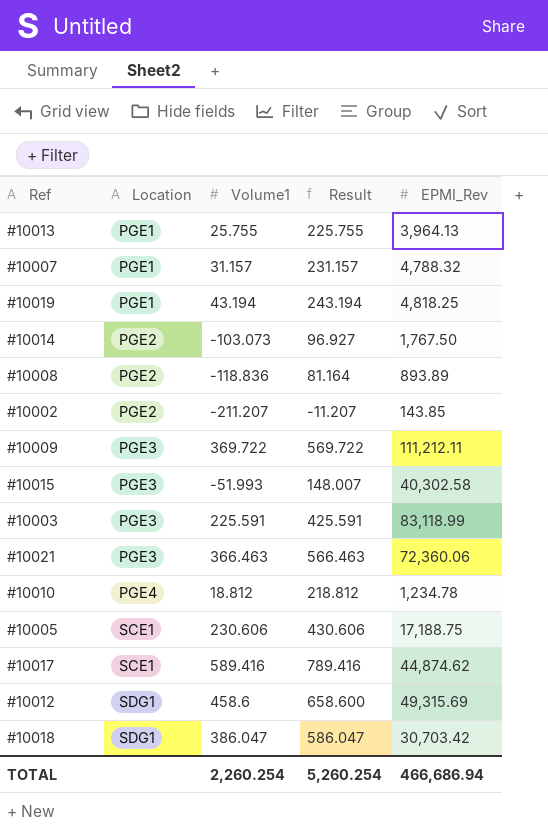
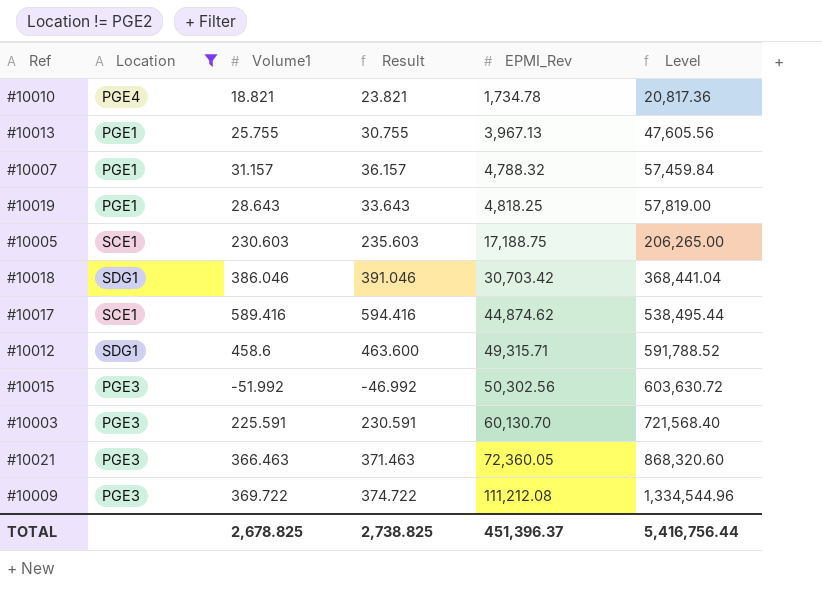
filter: none -> Location != PGE2
row order: Location ascending -> EPMI_Rev ascending
column Result | formula: [Volume1] + 200 -> [Volume1] + 5
column Level | formula: none -> [EPMI_Rev] * 12
#10010 | Volume1: 18.812 -> 18.821
#10010 | EPMI_Rev: 1,234.78 -> 1,734.78
#10013 | EPMI_Rev: 3,964.13 -> 3,967.13
#10019 | Volume1: 43.194 -> 28.643
#10005 | Volume1: 230.606 -> 230.603
#10018 | Volume1: 386.047 -> 386.046
#10012 | EPMI_Rev: 49,315.69 -> 49,315.71
#10015 | Volume1: -51.993 -> -51.992
#10015 | EPMI_Rev: 40,302.58 -> 50,302.56
#10003 | EPMI_Rev: 83,118.99 -> 60,130.70
#10021 | EPMI_Rev: 72,360.06 -> 72,360.05
#10009 | EPMI_Rev: 111,212.11 -> 111,212.08
TOTAL | Volume1: 2,260.254 -> 2,678.825
TOTAL | Result: 5,260.254 -> 2,738.825
TOTAL | EPMI_Rev: 466,686.94 -> 451,396.37

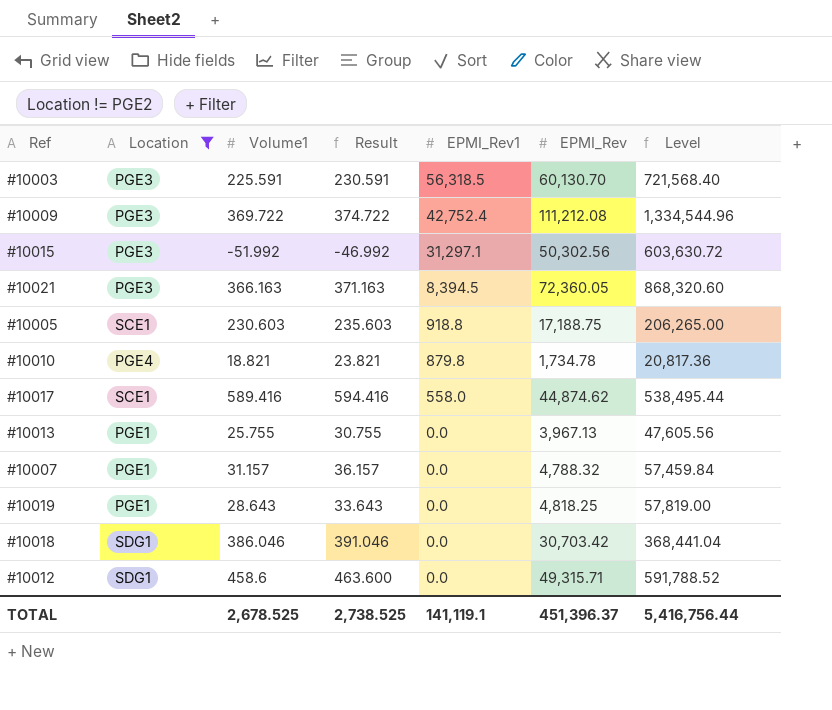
row order: EPMI_Rev ascending -> EPMI_Rev1 descending
column EPMI_Rev1 | position: none -> 5
#10021 | Volume1: 366.463 -> 366.163
#10021 | Result: 371.463 -> 371.163
TOTAL | Volume1: 2,678.825 -> 2,678.525
TOTAL | Result: 2,738.825 -> 2,738.525

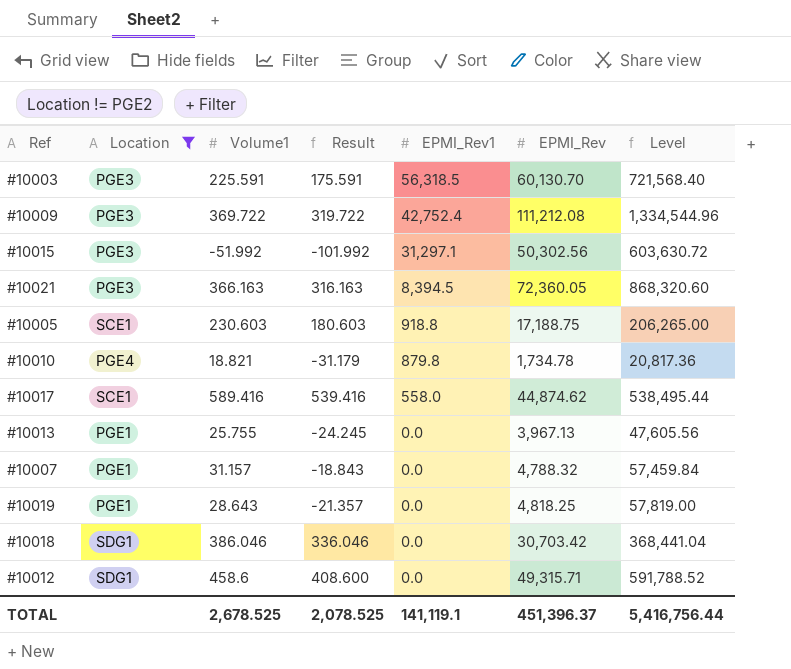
column Result | formula: [Volume1] + 5 -> [Volume1] - 50
TOTAL | Result: 2,738.525 -> 2,078.525

